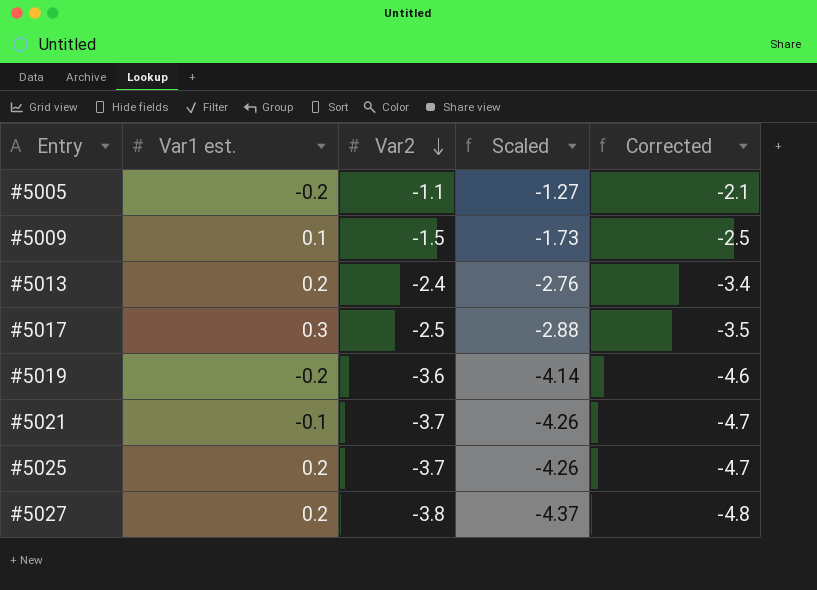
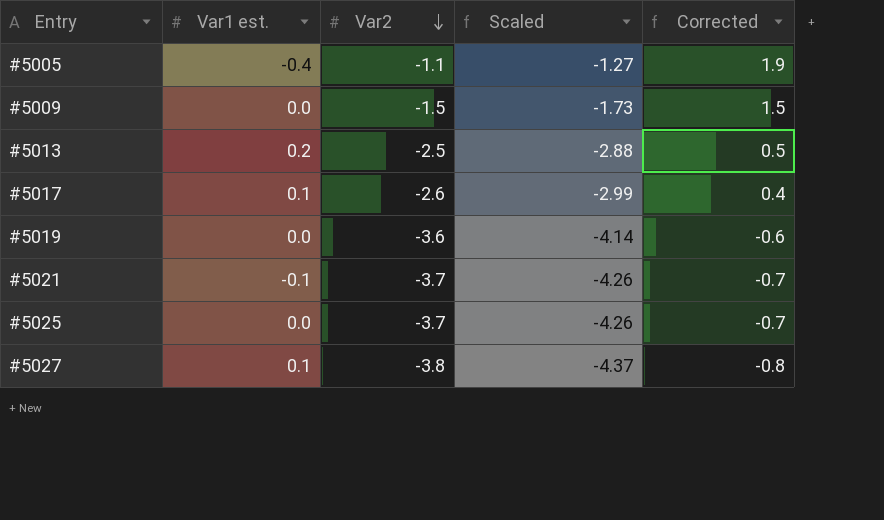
column Corrected | formula: [Var2] - 1 -> [Var2] + 3
#5005 | Var1 est.: -0.2 -> -0.4
#5009 | Var1 est.: 0.1 -> 0.0
#5013 | Var2: -2.4 -> -2.5
#5013 | Scaled: -2.76 -> -2.88
#5017 | Var1 est.: 0.3 -> 0.1
#5017 | Var2: -2.5 -> -2.6
#5017 | Scaled: -2.88 -> -2.99
#5019 | Var1 est.: -0.2 -> 0.0
#5025 | Var1 est.: 0.2 -> 0.0
#5027 | Var1 est.: 0.2 -> 0.1

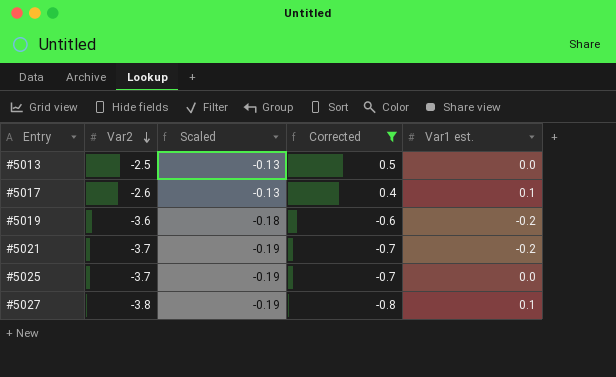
filter: none -> Corrected <= 0.5
column Scaled | formula: [Var2] * 1.15 -> [Var2] * 0.05
column Var1 est. | position: 2 -> 5
#5013 | Var1 est.: 0.2 -> 0.0
#5019 | Var1 est.: 0.0 -> -0.2
#5021 | Var1 est.: -0.1 -> -0.2

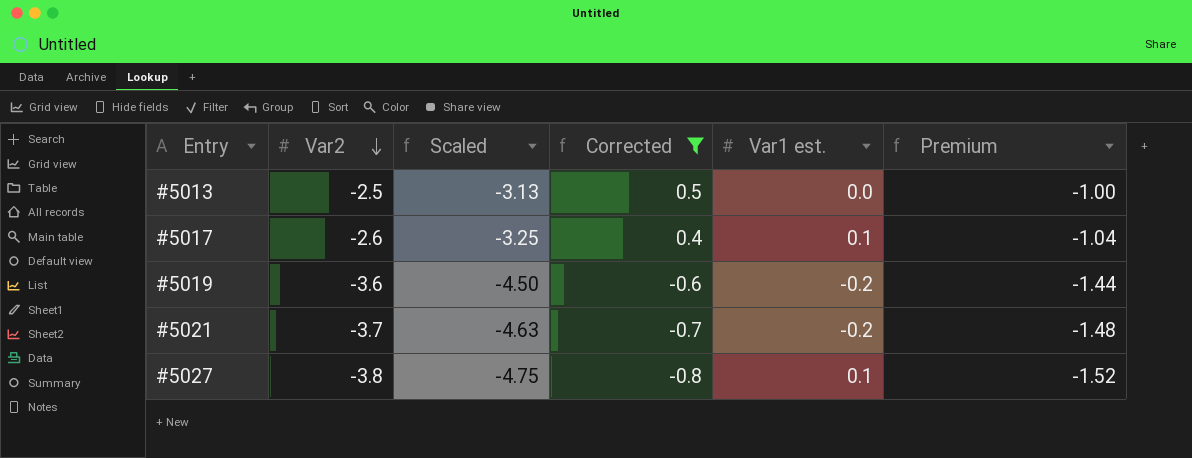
column Scaled | formula: [Var2] * 0.05 -> [Var2] * 1.25
column Premium | formula: none -> [Var2] * 0.4
row #5025: -3.7 | -0.19 | -0.7 | 0.0 -> none

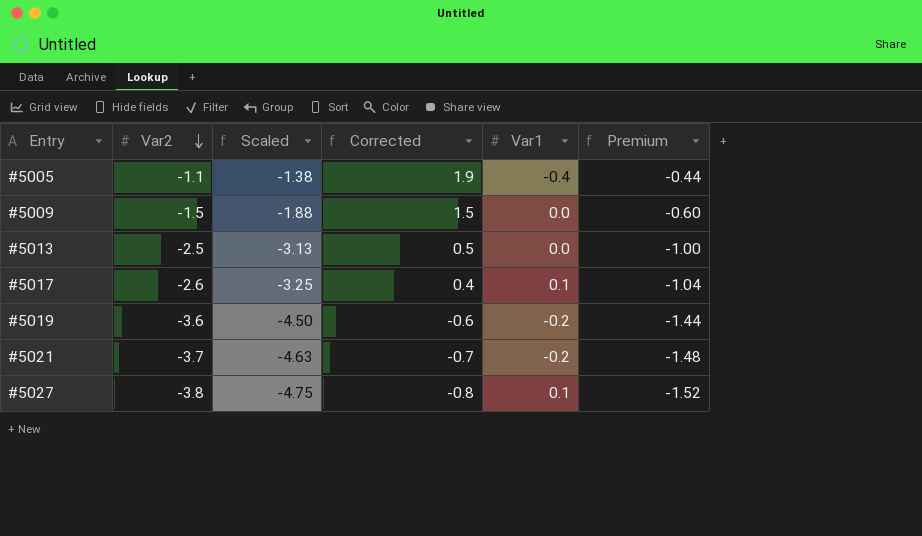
filter: Corrected <= 0.5 -> none
column name: Var1 est. -> Var1

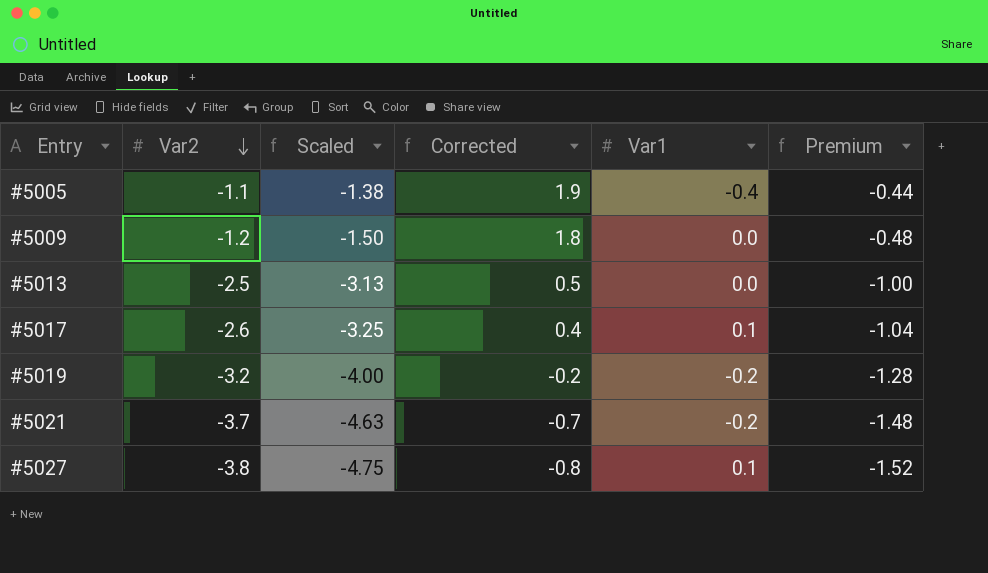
#5009 | Var2: -1.5 -> -1.2
#5009 | Scaled: -1.88 -> -1.50
#5009 | Corrected: 1.5 -> 1.8
#5009 | Premium: -0.60 -> -0.48
#5019 | Var2: -3.6 -> -3.2
#5019 | Scaled: -4.50 -> -4.00
#5019 | Corrected: -0.6 -> -0.2
#5019 | Premium: -1.44 -> -1.28

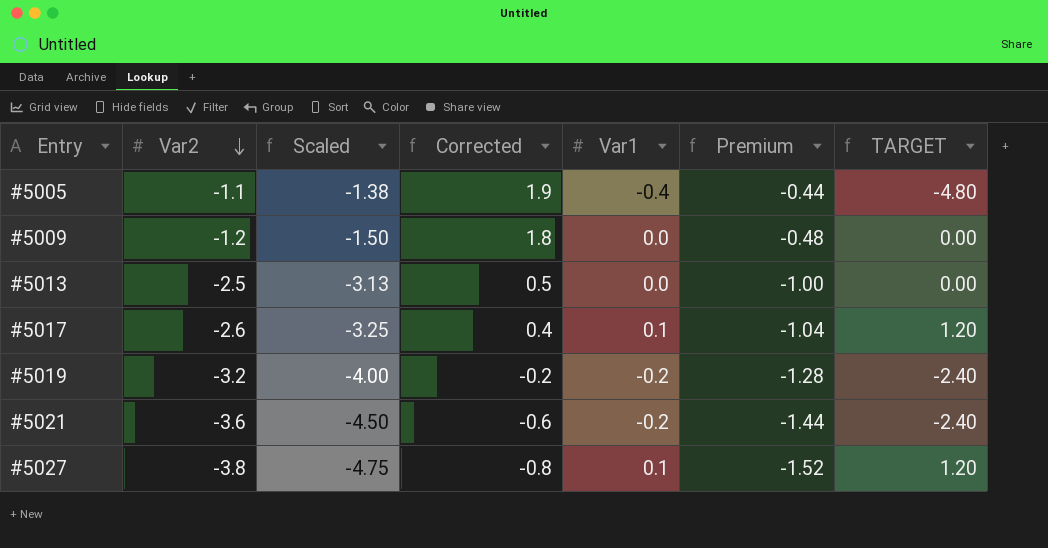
column TARGET | formula: none -> [Var1] * 12
#5021 | Var2: -3.7 -> -3.6
#5021 | Scaled: -4.63 -> -4.50
#5021 | Corrected: -0.7 -> -0.6
#5021 | Premium: -1.48 -> -1.44

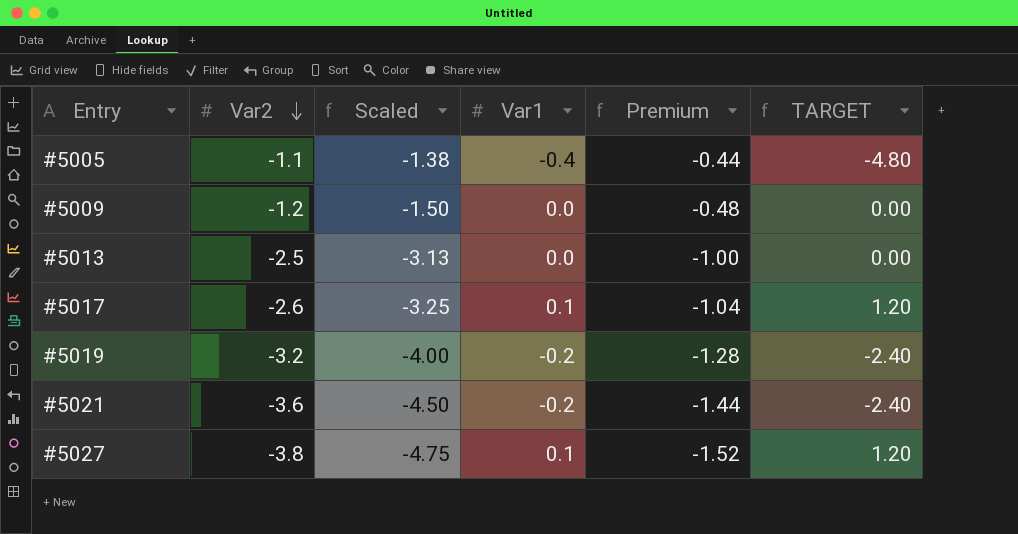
column Corrected | formula: [Var2] + 3 -> none

